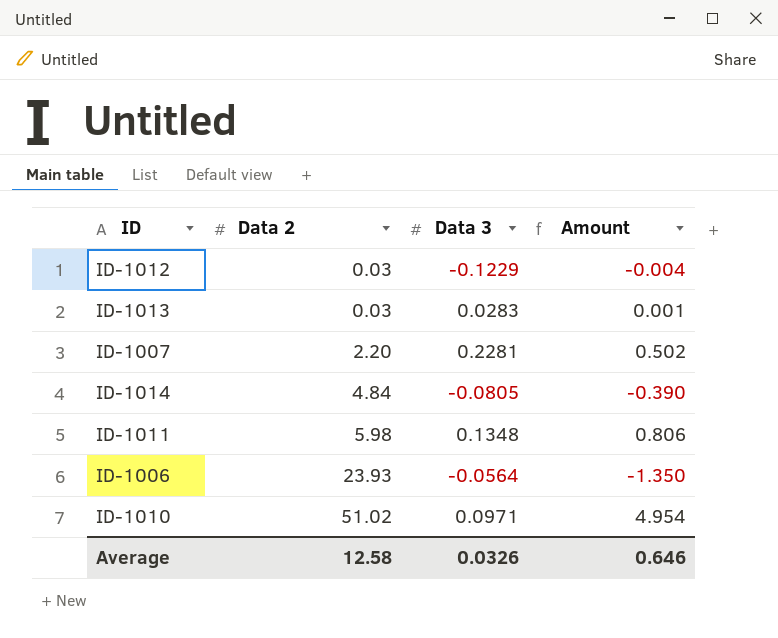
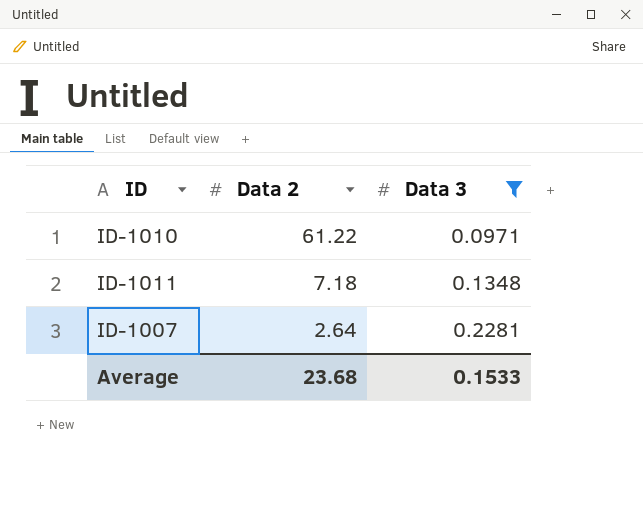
filter: none -> Data 3 >= 0.0971
row order: Data 2 ascending -> Data 2 descending
column Amount | formula: [Data 2] * [Data 3] -> none
ID-1010 | Data 2: 51.02 -> 61.22
ID-1011 | Data 2: 5.98 -> 7.18
ID-1007 | Data 2: 2.20 -> 2.64
Average | Data 2: 12.58 -> 23.68
Average | Data 3: 0.0326 -> 0.1533

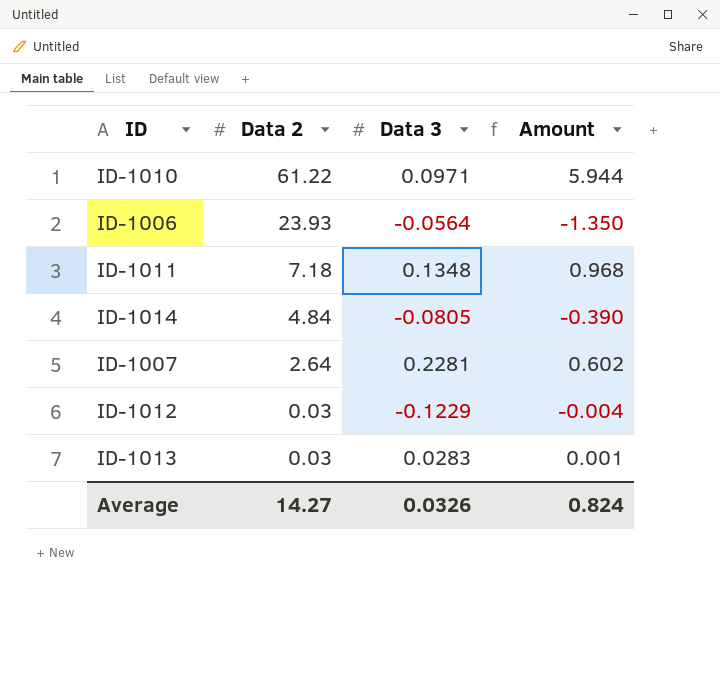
filter: Data 3 >= 0.0971 -> none
column Amount | formula: none -> [Data 2] * [Data 3]
Average | Data 2: 23.68 -> 14.27
Average | Data 3: 0.1533 -> 0.0326

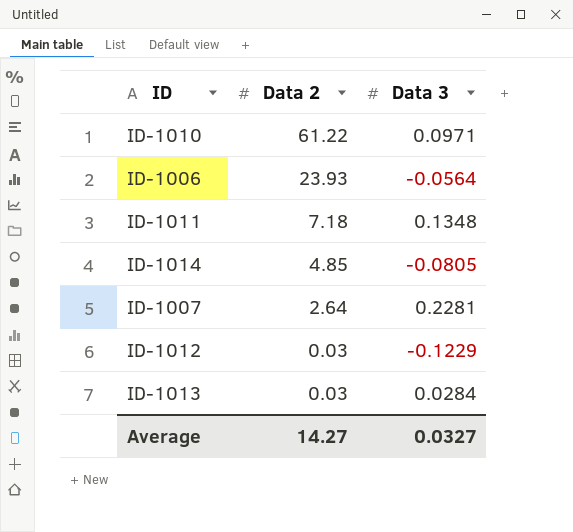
column Amount | formula: [Data 2] * [Data 3] -> none
ID-1014 | Data 2: 4.84 -> 4.85
ID-1013 | Data 3: 0.0283 -> 0.0284
Average | Data 3: 0.0326 -> 0.0327

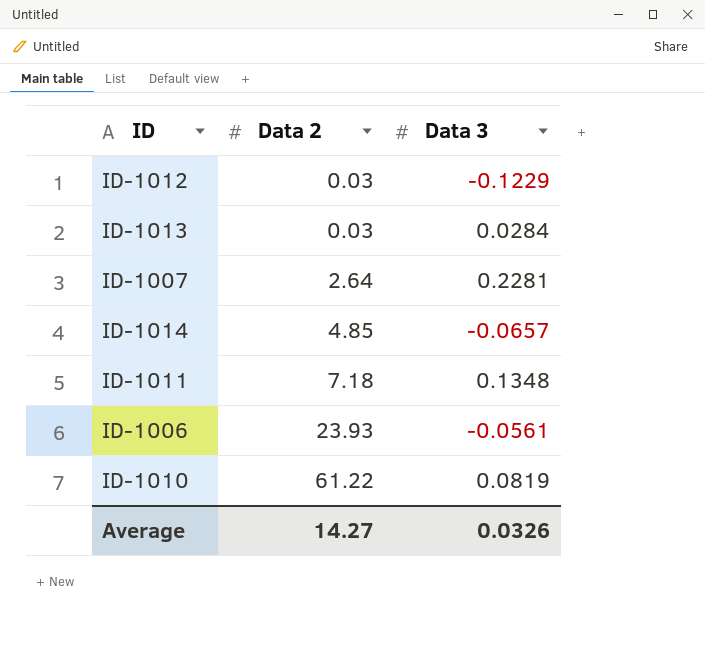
row order: Data 2 descending -> Data 2 ascending
ID-1014 | Data 3: -0.0805 -> -0.0657
ID-1006 | Data 3: -0.0564 -> -0.0561
ID-1010 | Data 3: 0.0971 -> 0.0819
Average | Data 3: 0.0327 -> 0.0326

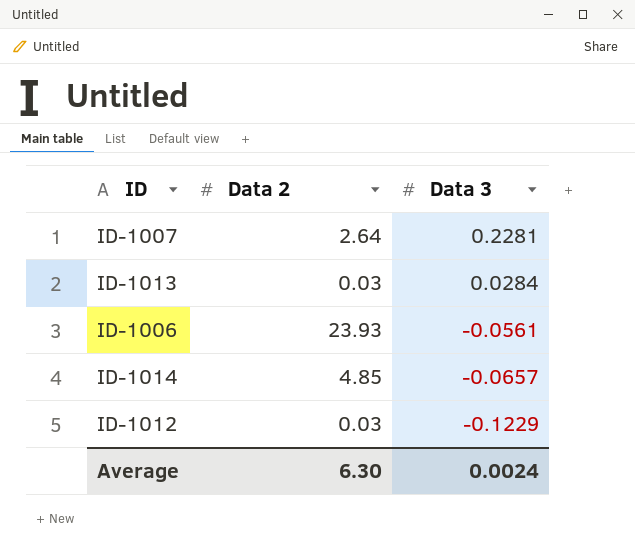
row order: Data 2 ascending -> Data 3 descending
row ID-1011: 7.18 | 0.1348 -> none
row ID-1010: 61.22 | 0.0819 -> none
Average | Data 2: 14.27 -> 6.30
Average | Data 3: 0.0326 -> 0.0024

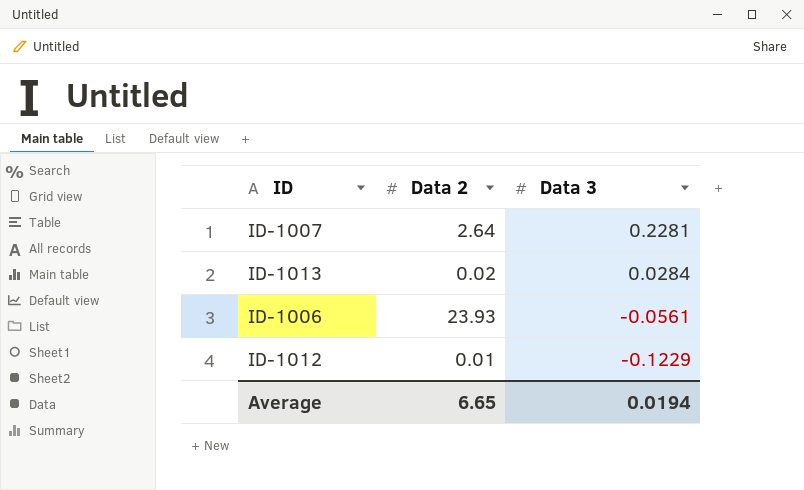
row ID-1014: 4.85 | -0.0657 -> none
ID-1013 | Data 2: 0.03 -> 0.02
ID-1012 | Data 2: 0.03 -> 0.01
Average | Data 2: 6.30 -> 6.65
Average | Data 3: 0.0024 -> 0.0194

